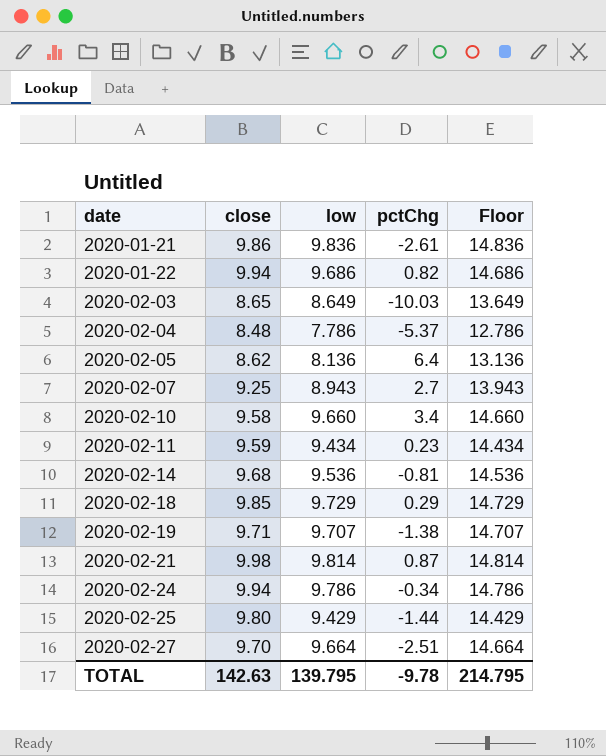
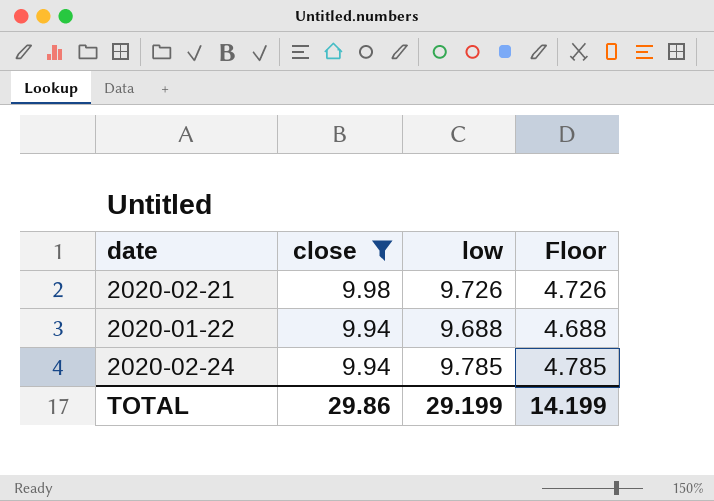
filter: none -> close >= 9.94
row order: date ascending -> close descending
column pctChg | position: 4 -> none
column Floor | formula: [low] + 5 -> [low] - 5
2020-02-21 | low: 9.814 -> 9.726
2020-01-22 | low: 9.686 -> 9.688
2020-02-24 | low: 9.786 -> 9.785
TOTAL | close: 142.63 -> 29.86
TOTAL | low: 139.795 -> 29.199
TOTAL | Floor: 214.795 -> 14.199

